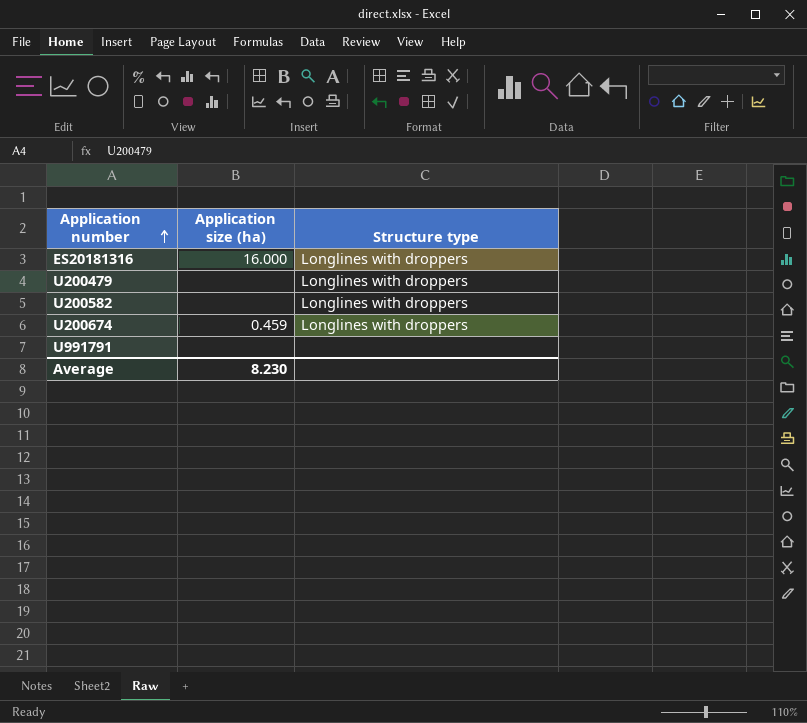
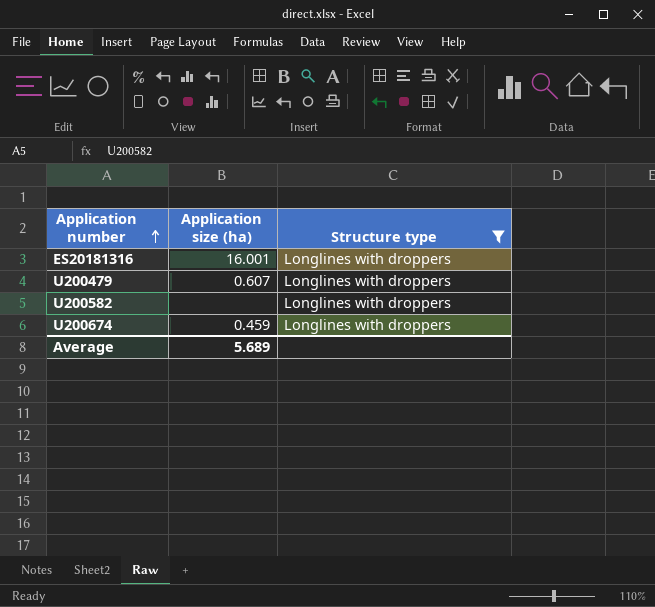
filter: none -> Structure type = Longlines with droppers
ES20181316 | Application size (ha): 16.000 -> 16.001
U200479 | Application size (ha): none -> 0.607
Average | Application size (ha): 8.230 -> 5.689

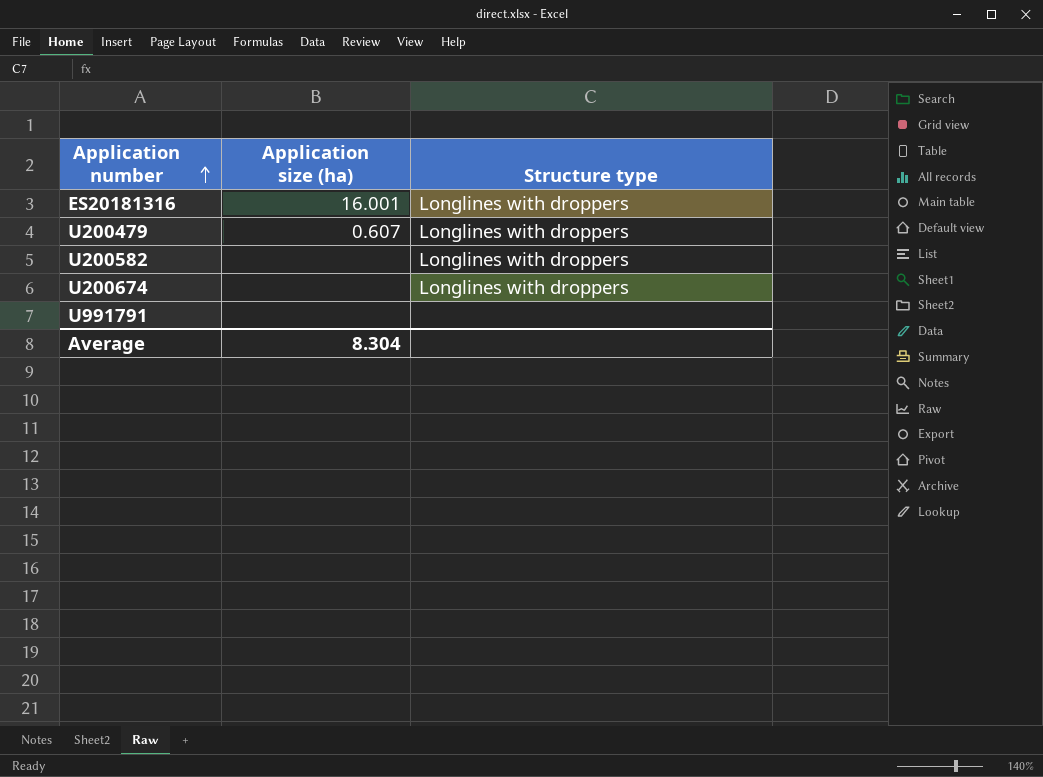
filter: Structure type = Longlines with droppers -> none
U200674 | Application size (ha): 0.459 -> none
Average | Application size (ha): 5.689 -> 8.304

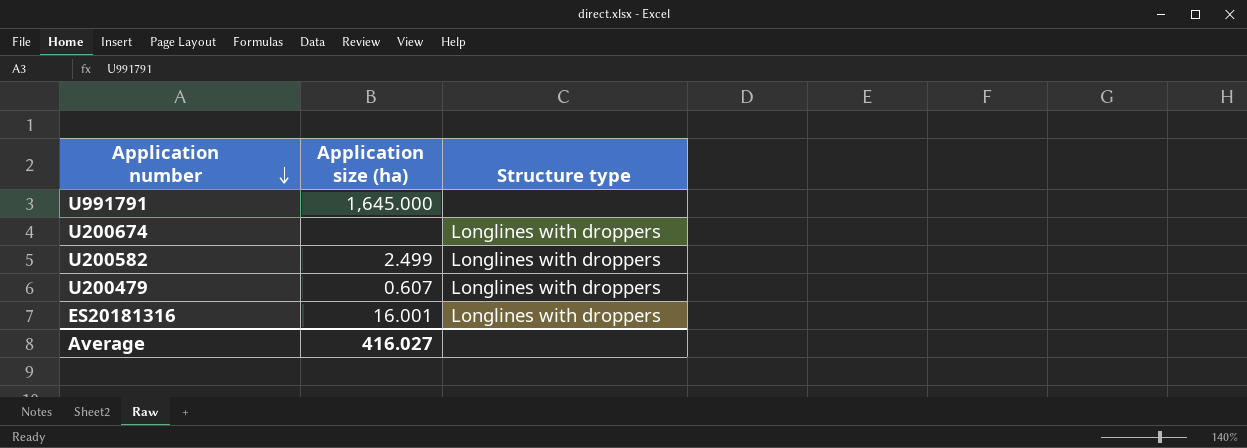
row order: Application number ascending -> Application number descending
U991791 | Application size (ha): none -> 1,645.000
U200582 | Application size (ha): none -> 2.499
Average | Application size (ha): 8.304 -> 416.027

